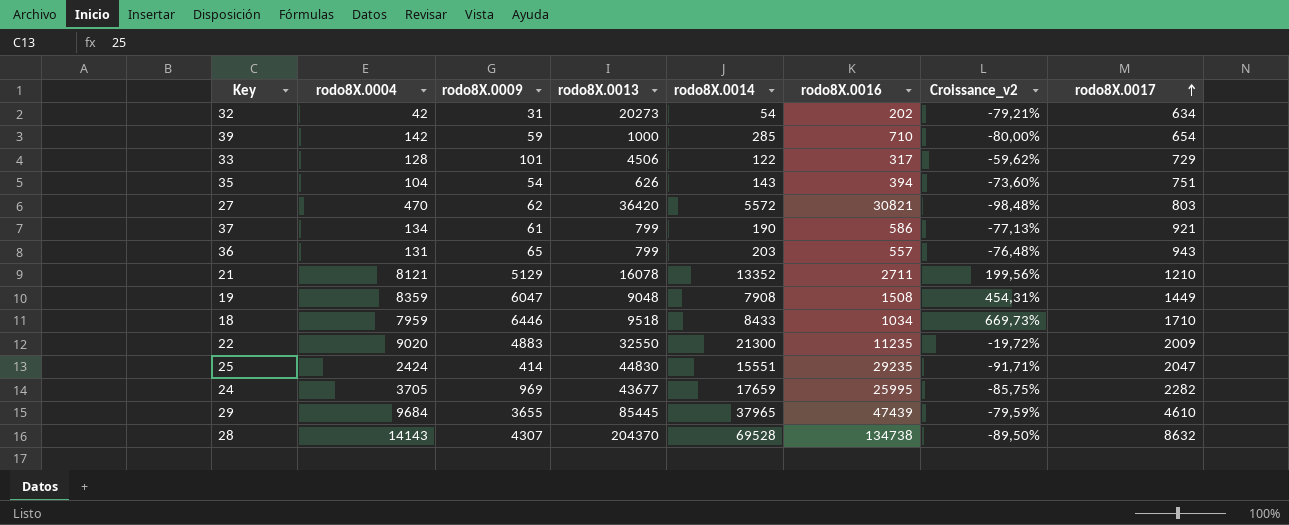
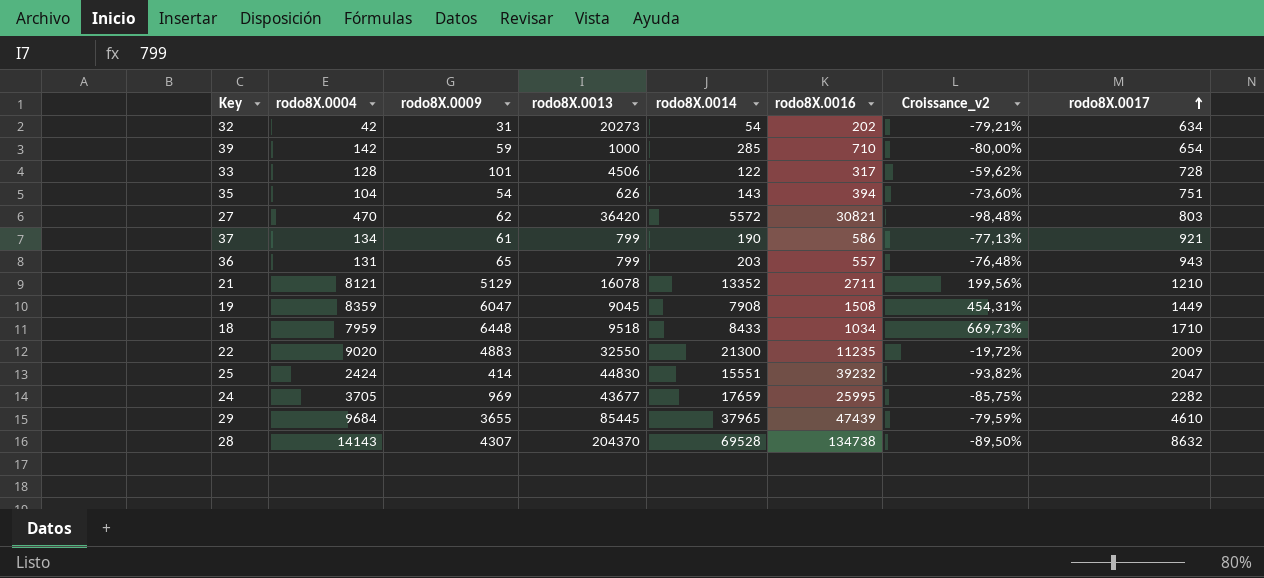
33 | rodo8X.0017: 729 -> 728
19 | rodo8X.0013: 9048 -> 9045
18 | rodo8X.0009: 6446 -> 6448
25 | rodo8X.0016: 29235 -> 39232
25 | Croissance_v2: -91,71% -> -93,82%

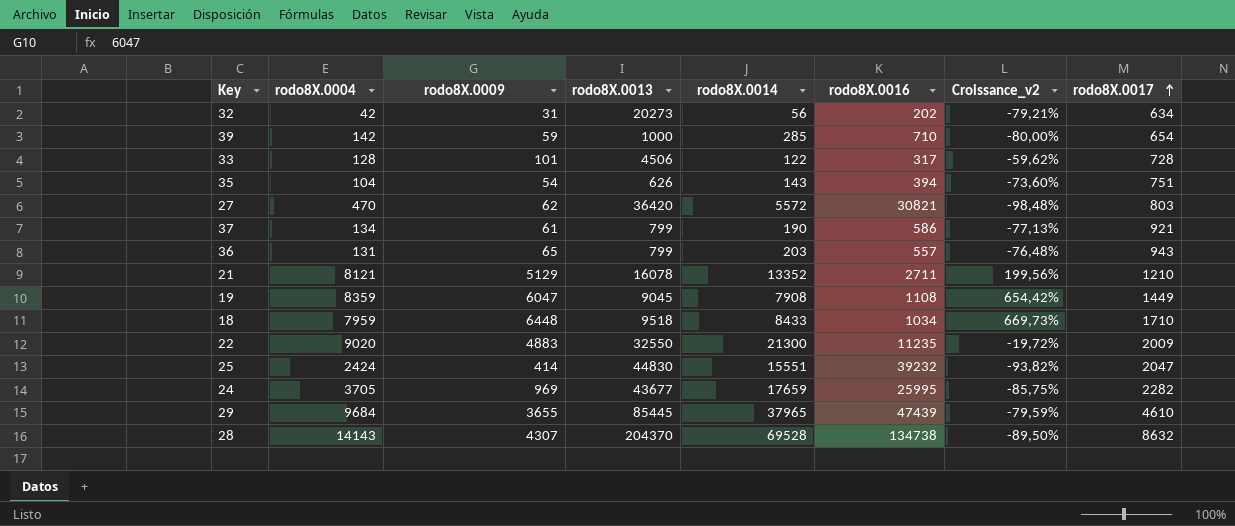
32 | rodo8X.0014: 54 -> 56
19 | rodo8X.0016: 1508 -> 1108
19 | Croissance_v2: 454,31% -> 654,42%

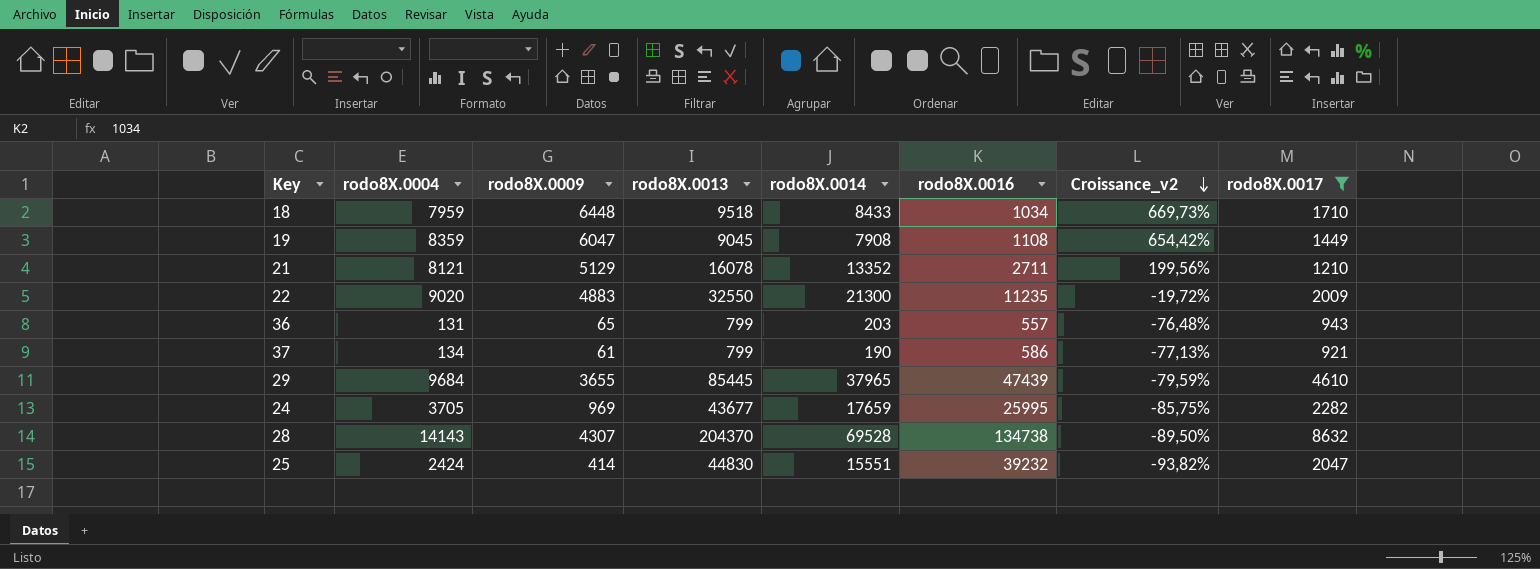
filter: none -> rodo8X.0017 >= 921
row order: rodo8X.0017 ascending -> Croissance_v2 descending

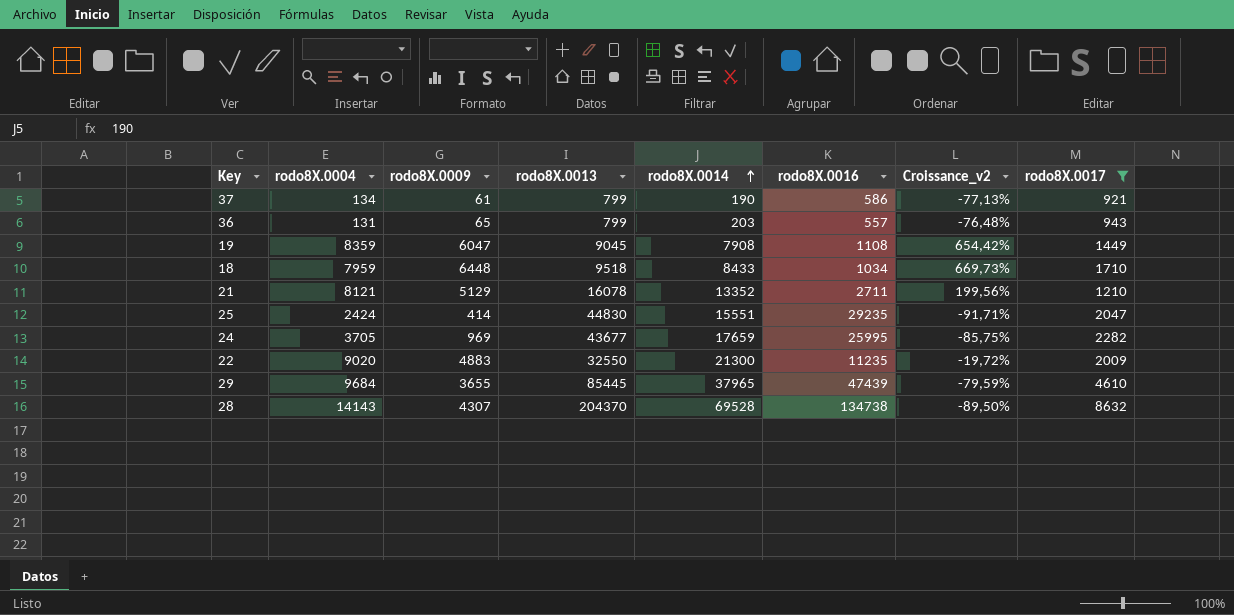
row order: Croissance_v2 descending -> rodo8X.0014 ascending
25 | rodo8X.0016: 39232 -> 29235
25 | Croissance_v2: -93,82% -> -91,71%

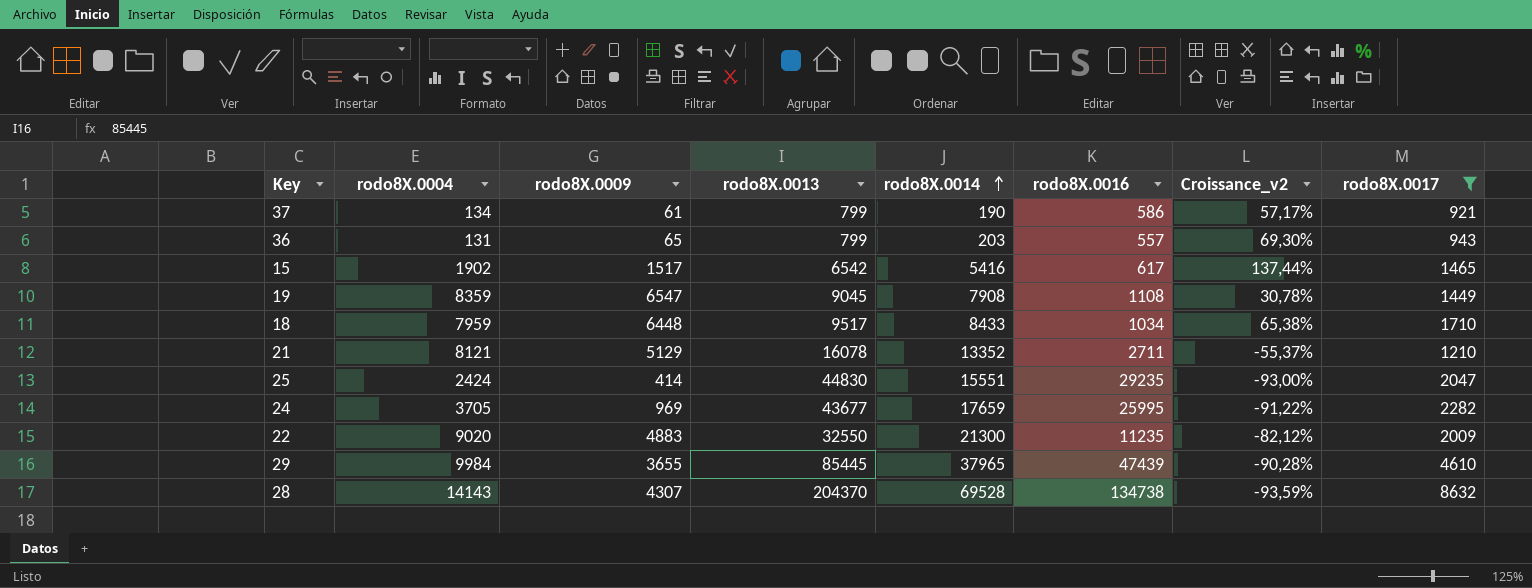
column Croissance_v2 | formula: ([rodo8X.0004] - [rodo8X.0016]) / [rodo8X.0016] -> ([rodo8X.0017] - [rodo8X.0016]) / [rodo8X.0016]
row 15: none -> 1902 | 1517 | 6542 | 5416 | 617 | 137,44% | 1465
19 | rodo8X.0009: 6047 -> 6547
18 | rodo8X.0013: 9518 -> 9517
29 | rodo8X.0004: 9684 -> 9984

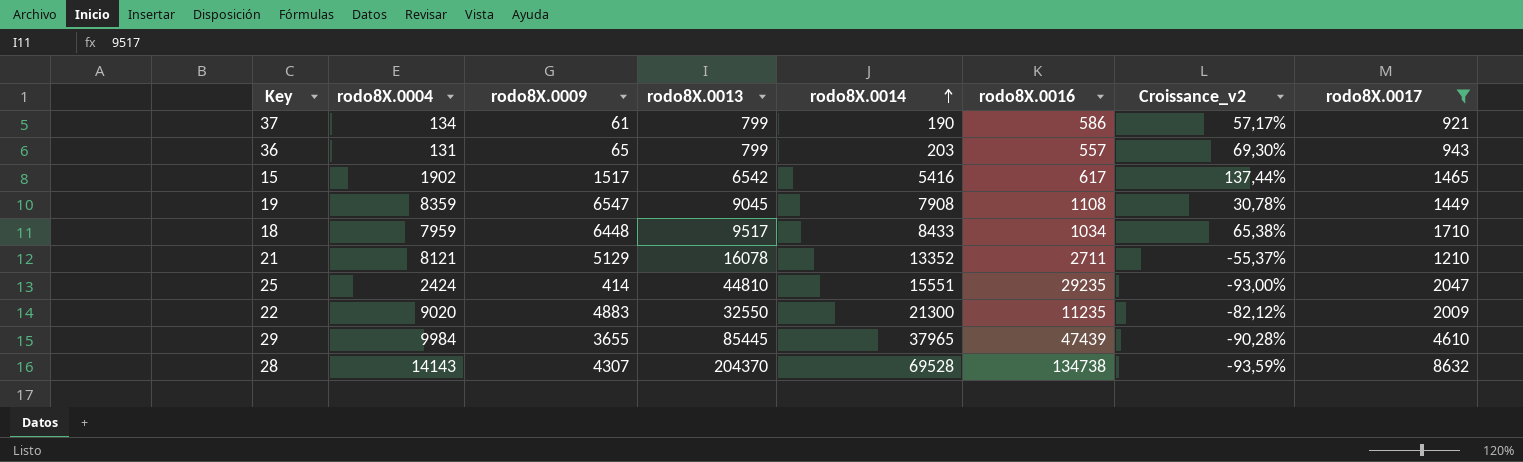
row 24: 3705 | 969 | 43677 | 17659 | 25995 | -91,22% | 2282 -> none
25 | rodo8X.0013: 44830 -> 44810

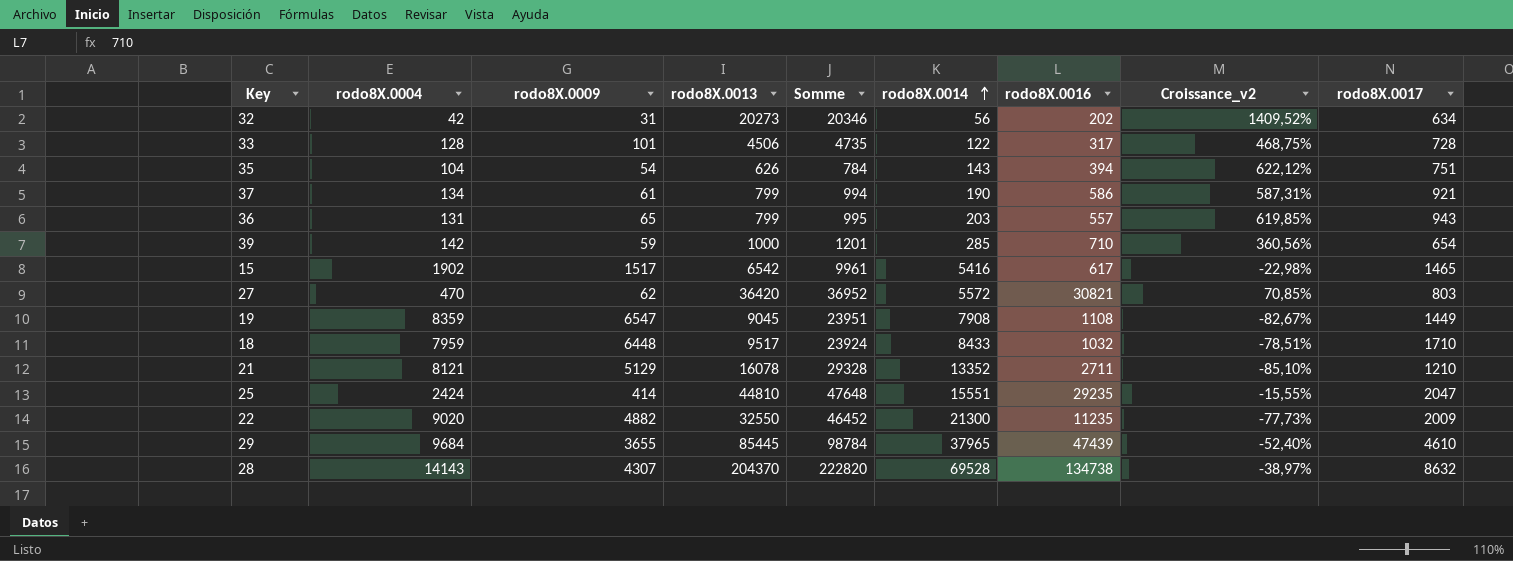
filter: rodo8X.0017 >= 921 -> none
column Somme | formula: none -> [rodo8X.0004] + [rodo8X.0009] + [rodo8X.0013]
column Croissance_v2 | formula: ([rodo8X.0017] - [rodo8X.0016]) / [rodo8X.0016] -> ([rodo8X.0017] - [rodo8X.0004]) / [rodo8X.0004]
18 | rodo8X.0016: 1034 -> 1032
22 | rodo8X.0009: 4883 -> 4882
29 | rodo8X.0004: 9984 -> 9684

